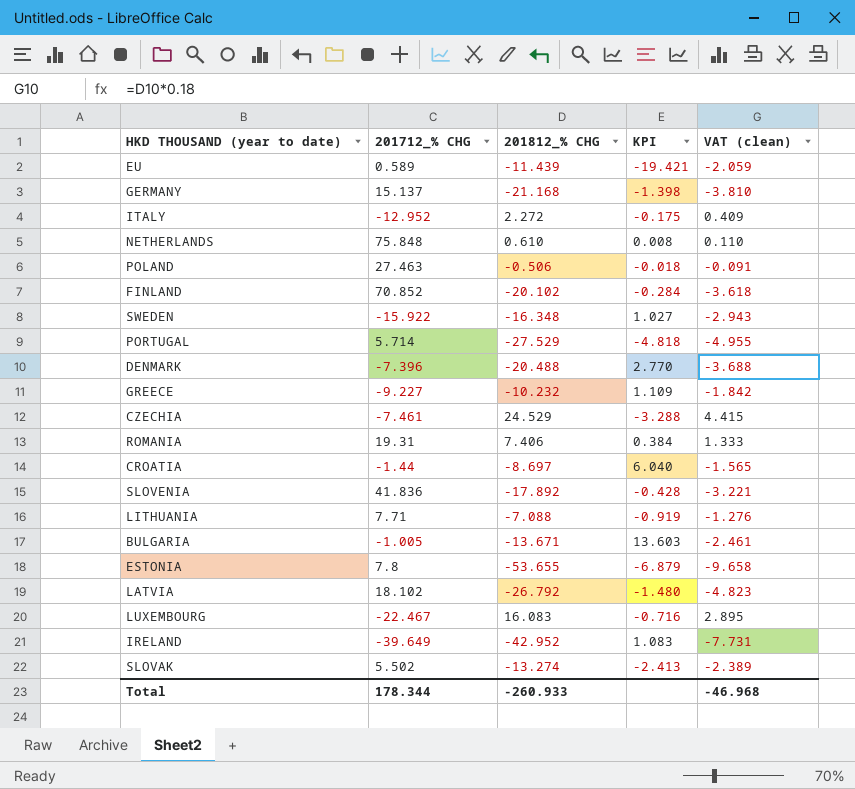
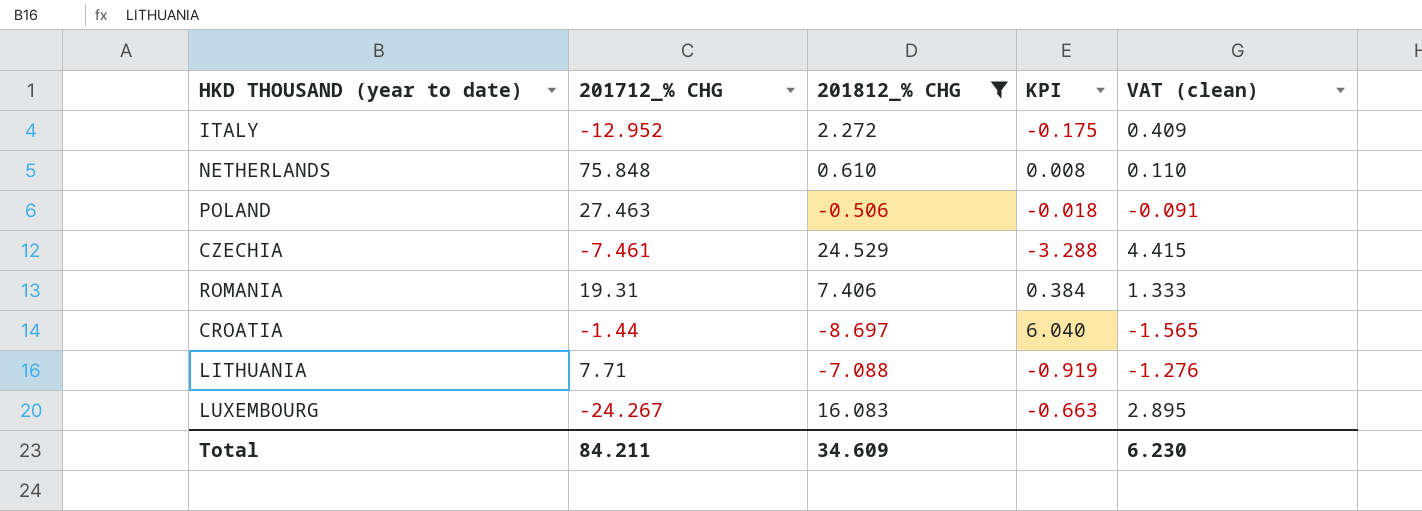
filter: none -> 201812_% CHG >= -8.697
LUXEMBOURG | 201712_% CHG: -22.467 -> -24.267
LUXEMBOURG | KPI: -0.716 -> -0.663
Total | 201712_% CHG: 178.344 -> 84.211
Total | 201812_% CHG: -260.933 -> 34.609
Total | VAT (clean): -46.968 -> 6.230

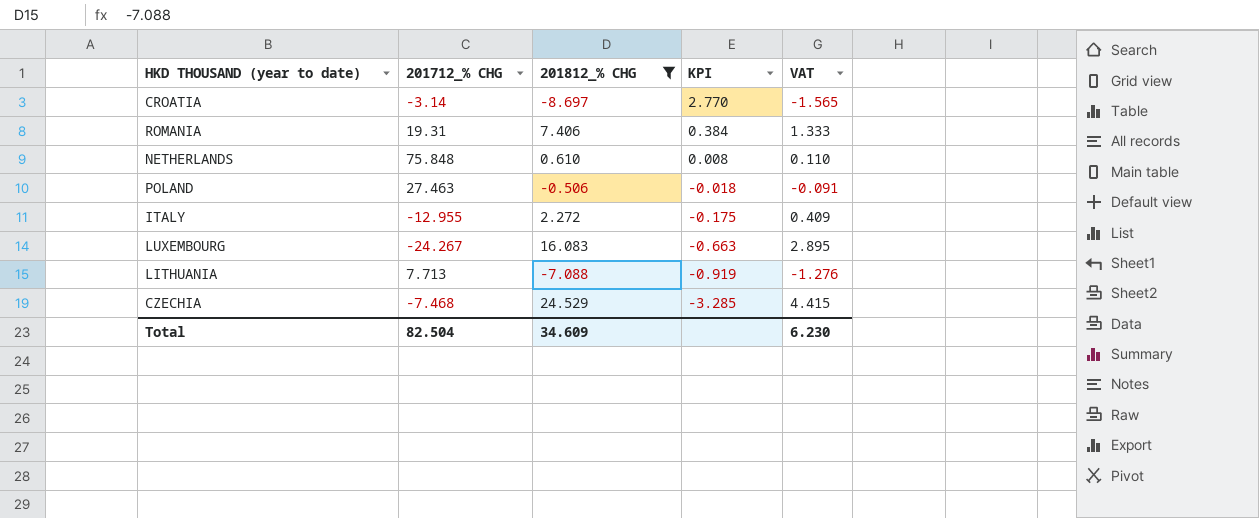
row order: none -> KPI descending
column name: VAT (clean) -> VAT
CROATIA | 201712_% CHG: -1.44 -> -3.14
CROATIA | KPI: 6.040 -> 2.770
ITALY | 201712_% CHG: -12.952 -> -12.955
LITHUANIA | 201712_% CHG: 7.71 -> 7.713
CZECHIA | 201712_% CHG: -7.461 -> -7.468
CZECHIA | KPI: -3.288 -> -3.285
Total | 201712_% CHG: 84.211 -> 82.504

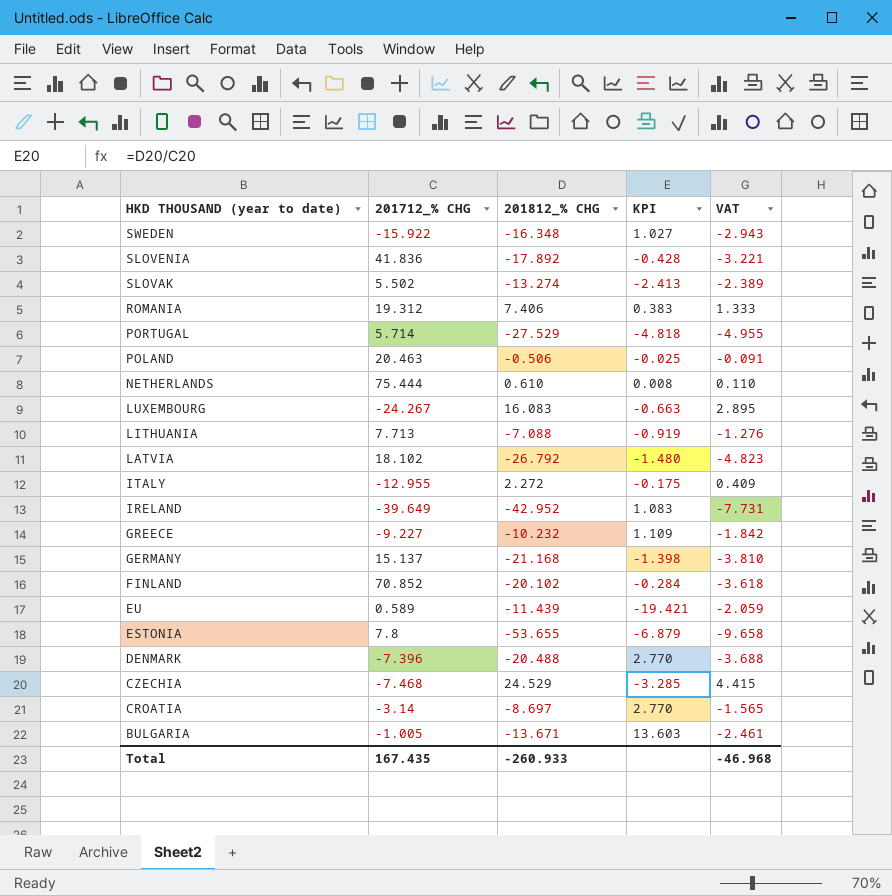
filter: 201812_% CHG >= -8.697 -> none
row order: KPI descending -> HKD THOUSAND (year to date) descending
ROMANIA | 201712_% CHG: 19.31 -> 19.312
ROMANIA | KPI: 0.384 -> 0.383
POLAND | 201712_% CHG: 27.463 -> 20.463
POLAND | KPI: -0.018 -> -0.025
NETHERLANDS | 201712_% CHG: 75.848 -> 75.444
Total | 201712_% CHG: 82.504 -> 167.435
Total | 201812_% CHG: 34.609 -> -260.933
Total | VAT: 6.230 -> -46.968

